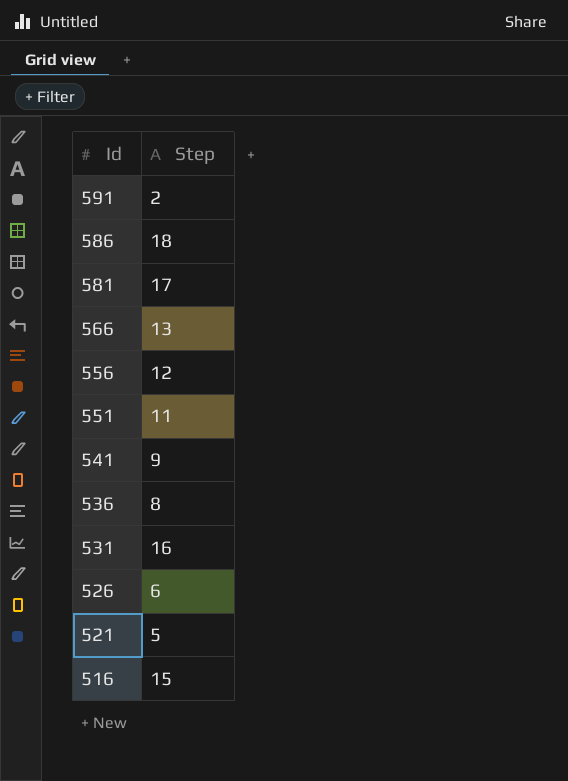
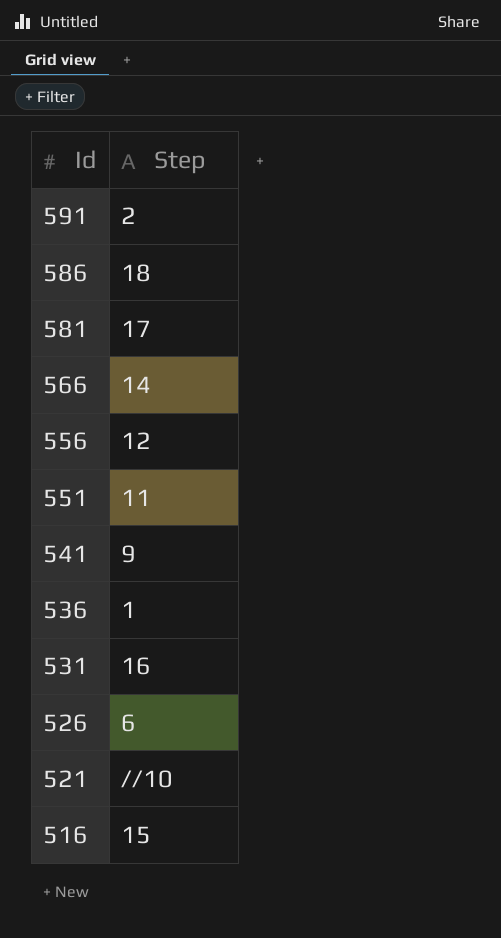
566 | Step: 13 -> 14
536 | Step: 8 -> 1
521 | Step: 5 -> //10

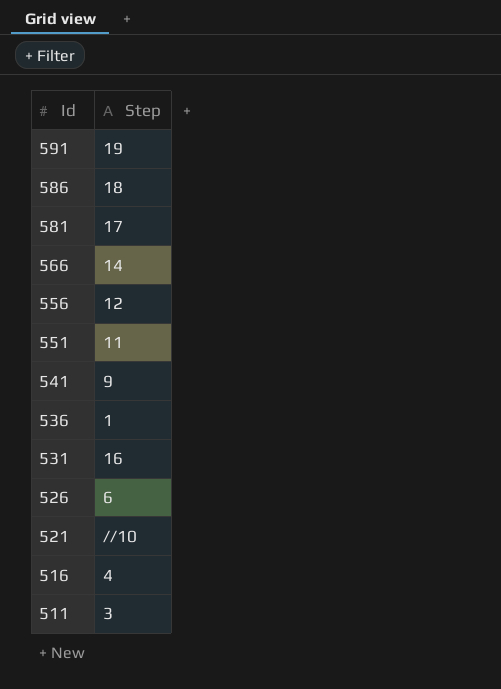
591 | Step: 2 -> 19
516 | Step: 15 -> 4
row 511: none -> 3

